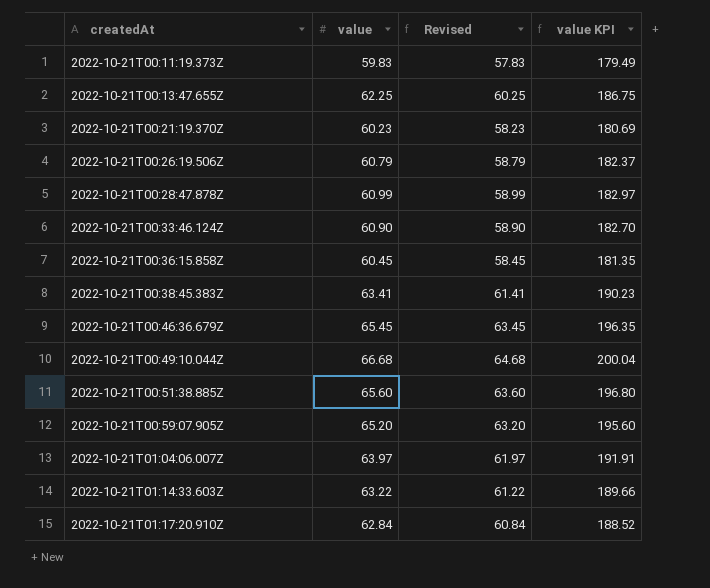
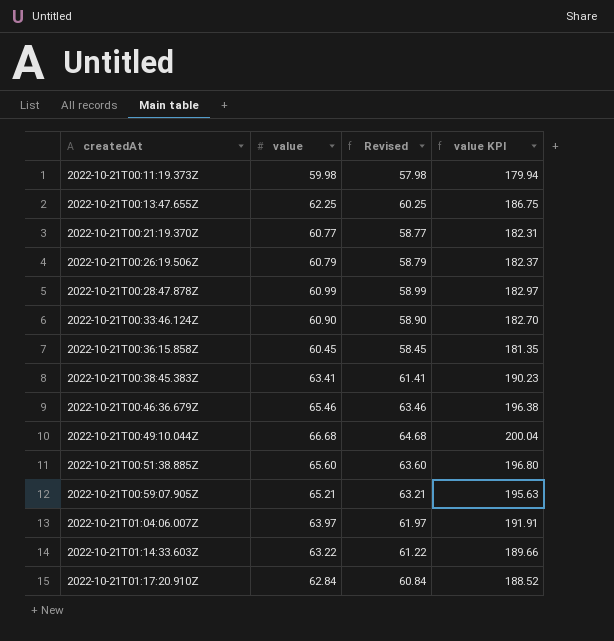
2022-10-21T00:11:19.373Z | value: 59.83 -> 59.98
2022-10-21T00:11:19.373Z | Revised: 57.83 -> 57.98
2022-10-21T00:11:19.373Z | value KPI: 179.49 -> 179.94
2022-10-21T00:21:19.370Z | value: 60.23 -> 60.77
2022-10-21T00:21:19.370Z | Revised: 58.23 -> 58.77
2022-10-21T00:21:19.370Z | value KPI: 180.69 -> 182.31
2022-10-21T00:46:36.679Z | value: 65.45 -> 65.46
2022-10-21T00:46:36.679Z | Revised: 63.45 -> 63.46
2022-10-21T00:46:36.679Z | value KPI: 196.35 -> 196.38
2022-10-21T00:59:07.905Z | value: 65.20 -> 65.21
2022-10-21T00:59:07.905Z | Revised: 63.20 -> 63.21
2022-10-21T00:59:07.905Z | value KPI: 195.60 -> 195.63

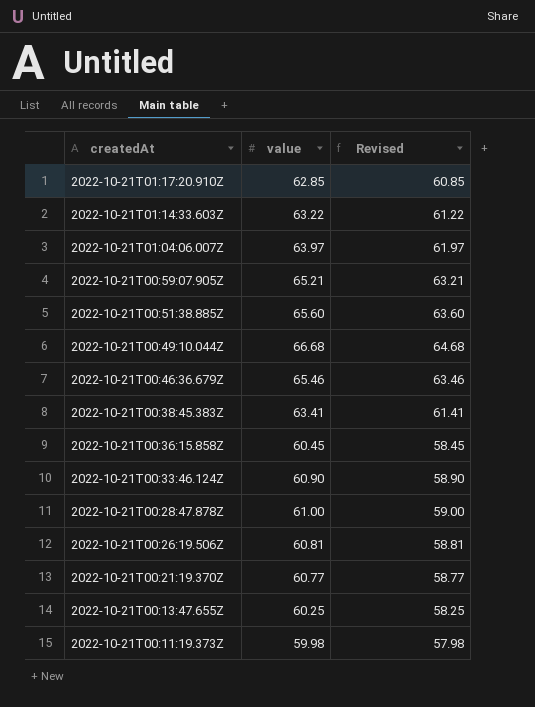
row order: createdAt ascending -> createdAt descending
column value KPI | formula: [value] * 3 -> none
2022-10-21T01:17:20.910Z | value: 62.84 -> 62.85
2022-10-21T01:17:20.910Z | Revised: 60.84 -> 60.85
2022-10-21T00:28:47.878Z | value: 60.99 -> 61.00
2022-10-21T00:28:47.878Z | Revised: 58.99 -> 59.00
2022-10-21T00:26:19.506Z | value: 60.79 -> 60.81
2022-10-21T00:26:19.506Z | Revised: 58.79 -> 58.81
2022-10-21T00:13:47.655Z | value: 62.25 -> 60.25
2022-10-21T00:13:47.655Z | Revised: 60.25 -> 58.25

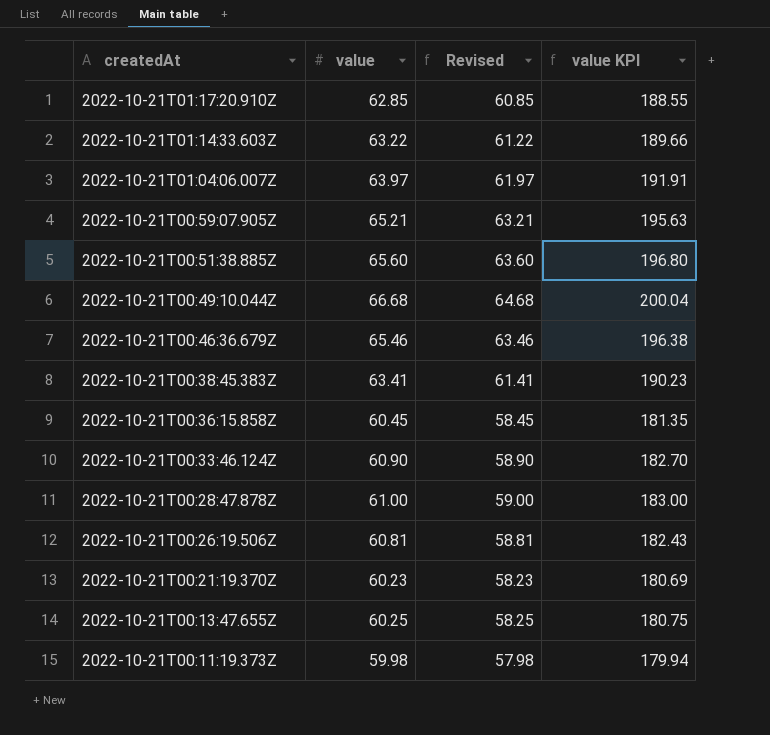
column value KPI | formula: none -> [value] * 3
2022-10-21T00:21:19.370Z | value: 60.77 -> 60.23
2022-10-21T00:21:19.370Z | Revised: 58.77 -> 58.23

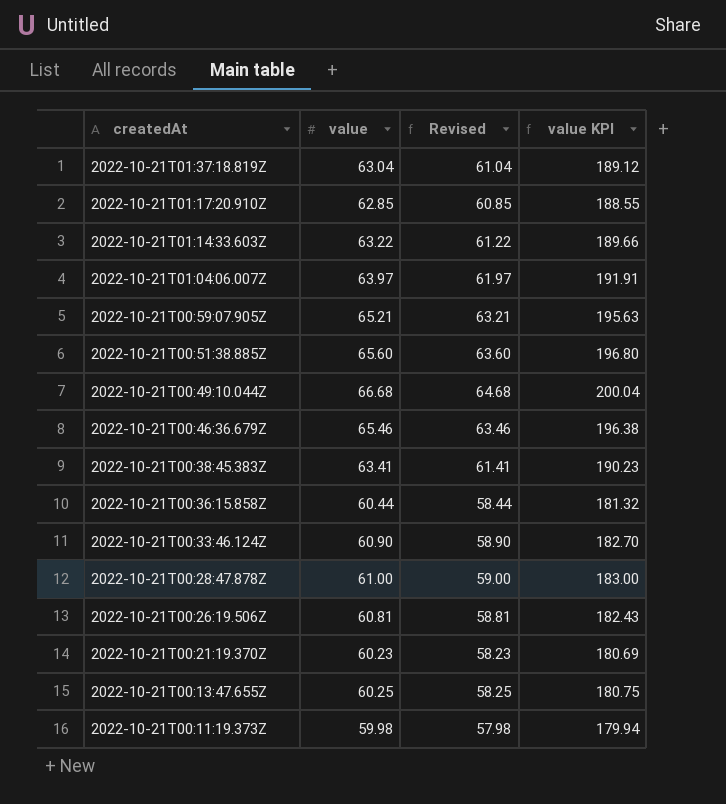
row 2022-10-21T01:37:18.819Z: none -> 63.04 | 61.04 | 189.12
2022-10-21T00:36:15.858Z | value: 60.45 -> 60.44
2022-10-21T00:36:15.858Z | Revised: 58.45 -> 58.44
2022-10-21T00:36:15.858Z | value KPI: 181.35 -> 181.32

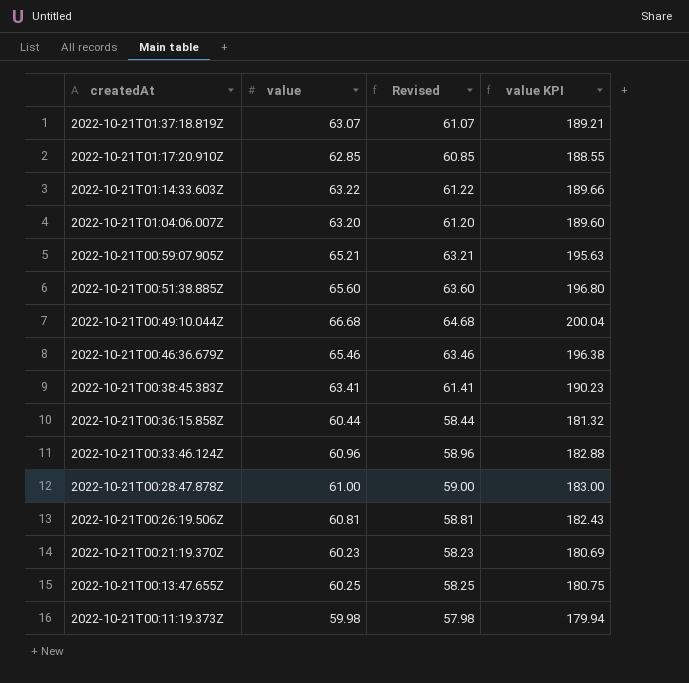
2022-10-21T01:37:18.819Z | value: 63.04 -> 63.07
2022-10-21T01:37:18.819Z | Revised: 61.04 -> 61.07
2022-10-21T01:37:18.819Z | value KPI: 189.12 -> 189.21
2022-10-21T01:04:06.007Z | value: 63.97 -> 63.20
2022-10-21T01:04:06.007Z | Revised: 61.97 -> 61.20
2022-10-21T01:04:06.007Z | value KPI: 191.91 -> 189.60
2022-10-21T00:33:46.124Z | value: 60.90 -> 60.96
2022-10-21T00:33:46.124Z | Revised: 58.90 -> 58.96
2022-10-21T00:33:46.124Z | value KPI: 182.70 -> 182.88

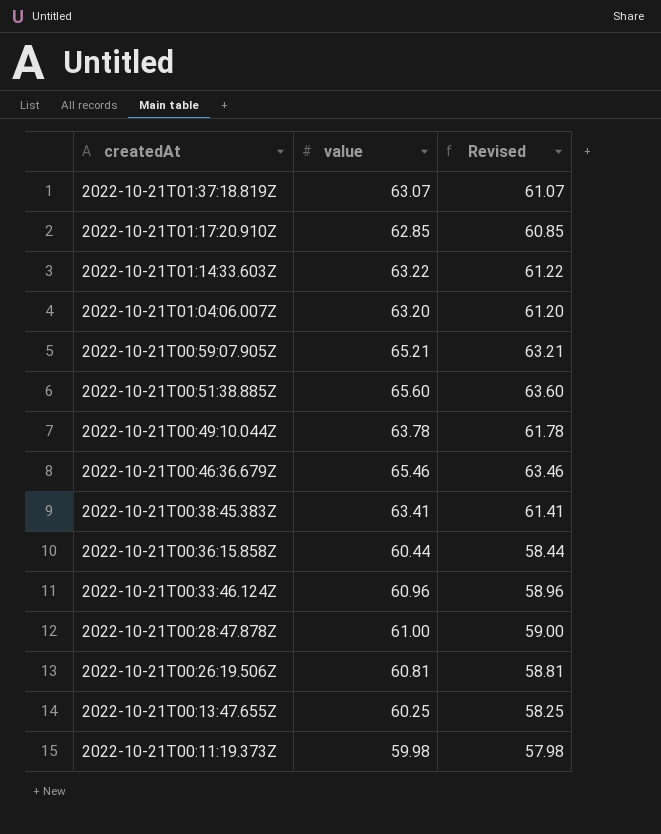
column value KPI | formula: [value] * 3 -> none
row 2022-10-21T00:21:19.370Z: 60.23 | 58.23 | 180.69 -> none
2022-10-21T00:49:10.044Z | value: 66.68 -> 63.78
2022-10-21T00:49:10.044Z | Revised: 64.68 -> 61.78

